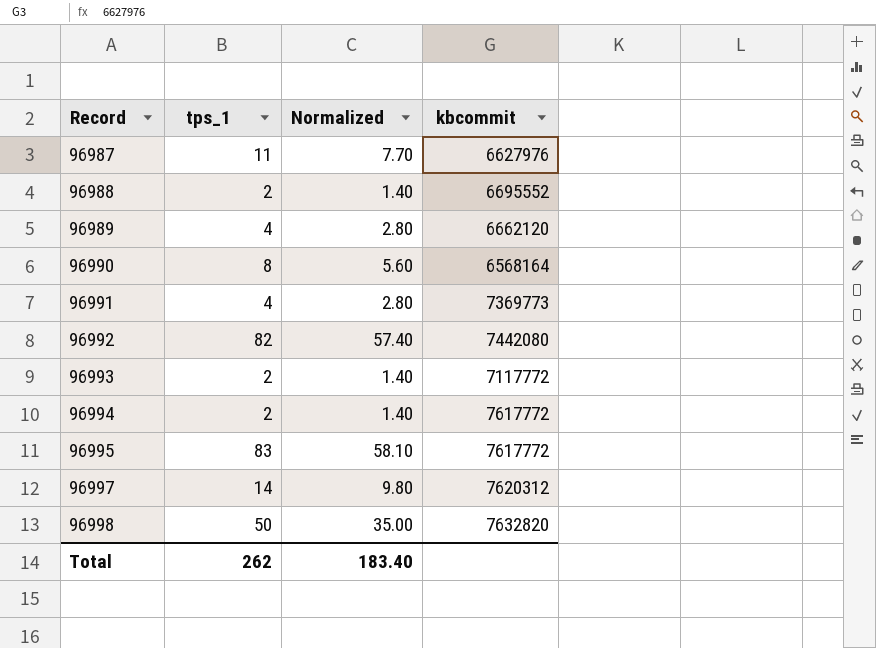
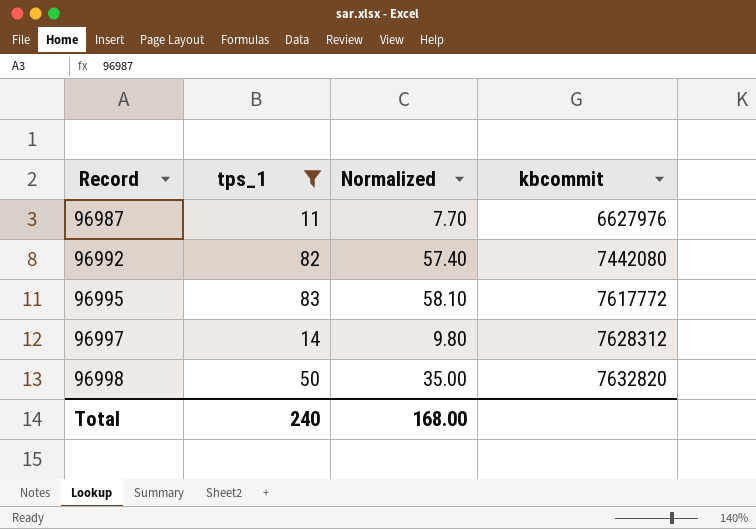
filter: none -> tps_1 >= 11
96997 | kbcommit: 7620312 -> 7628312
Total | tps_1: 262 -> 240
Total | Normalized: 183.40 -> 168.00

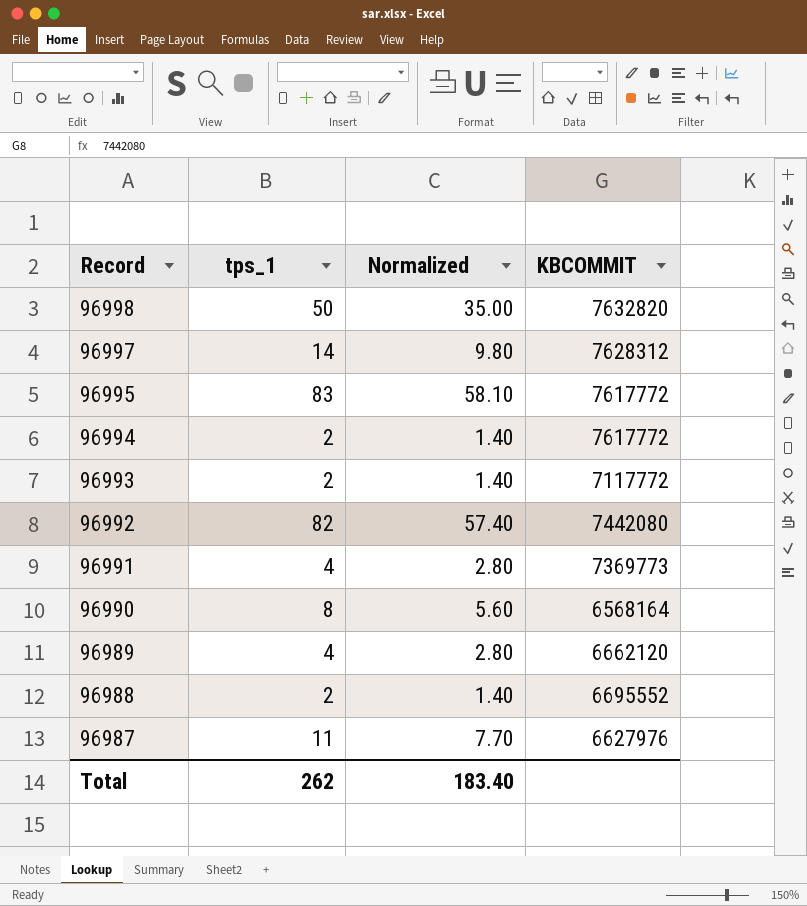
filter: tps_1 >= 11 -> none
row order: Record ascending -> Record descending
column name: kbcommit -> KBCOMMIT
Total | tps_1: 240 -> 262
Total | Normalized: 168.00 -> 183.40

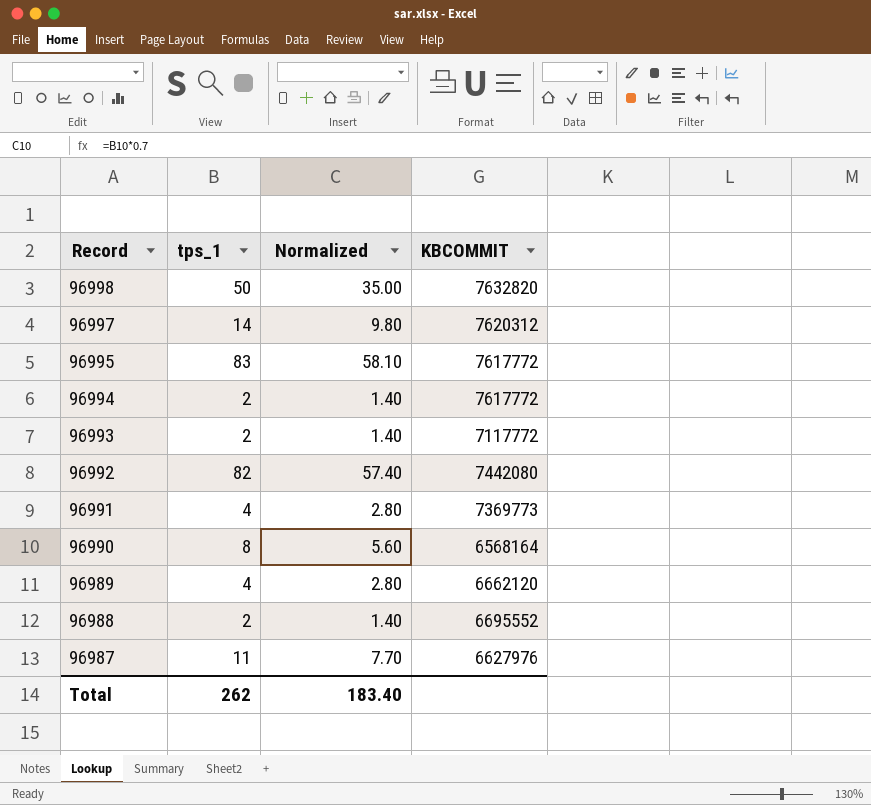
96997 | KBCOMMIT: 7628312 -> 7620312

